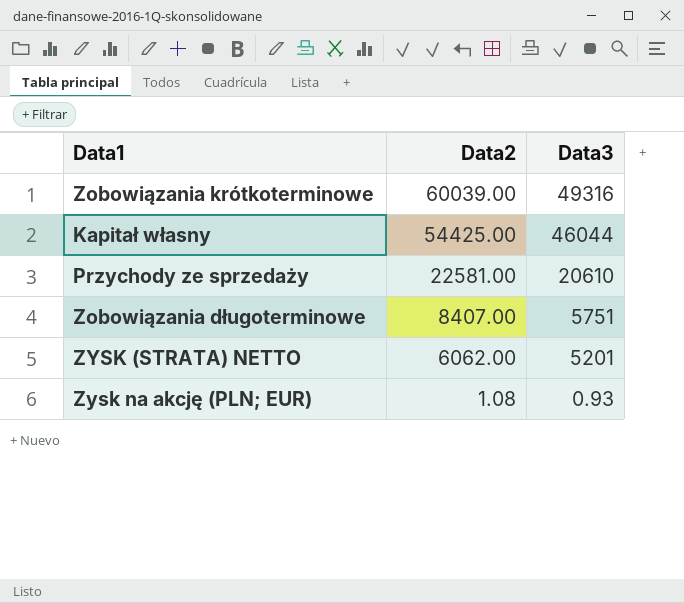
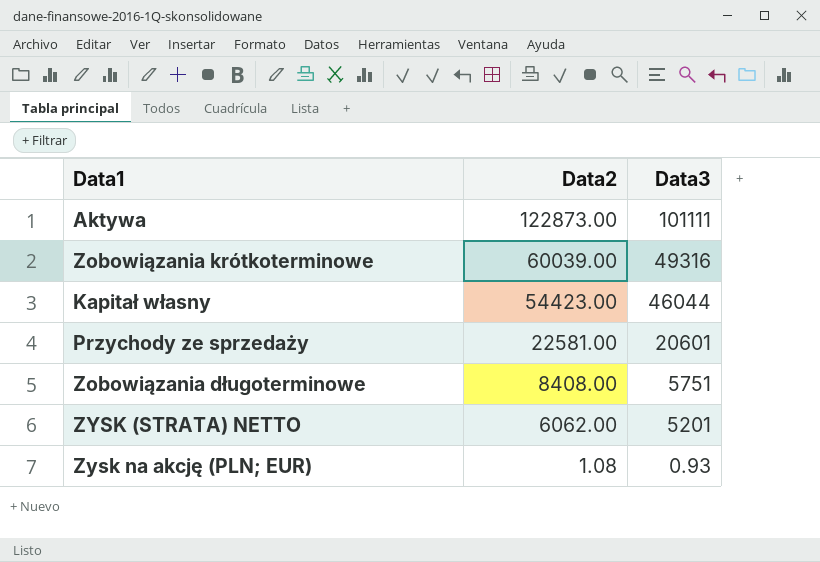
row Aktywa: none -> 122873.00 | 101111
Kapitał własny | Data2: 54425.00 -> 54423.00
Przychody ze sprzedaży | Data3: 20610 -> 20601
Zobowiązania długoterminowe | Data2: 8407.00 -> 8408.00

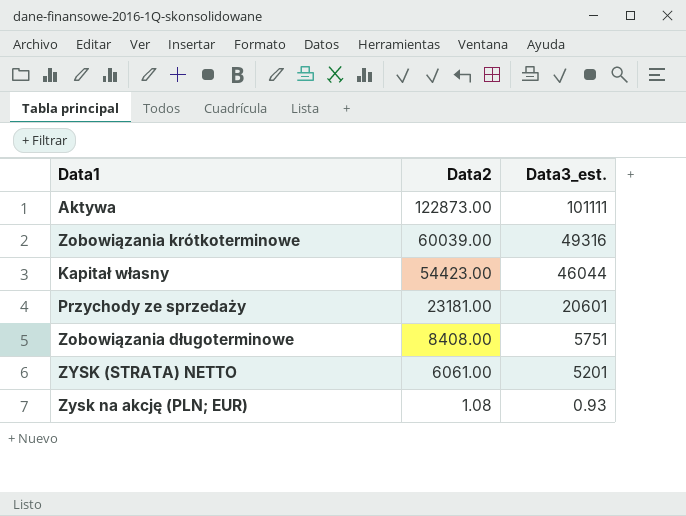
column name: Data3 -> Data3_est.
Przychody ze sprzedaży | Data2: 22581.00 -> 23181.00
ZYSK (STRATA) NETTO | Data2: 6062.00 -> 6061.00

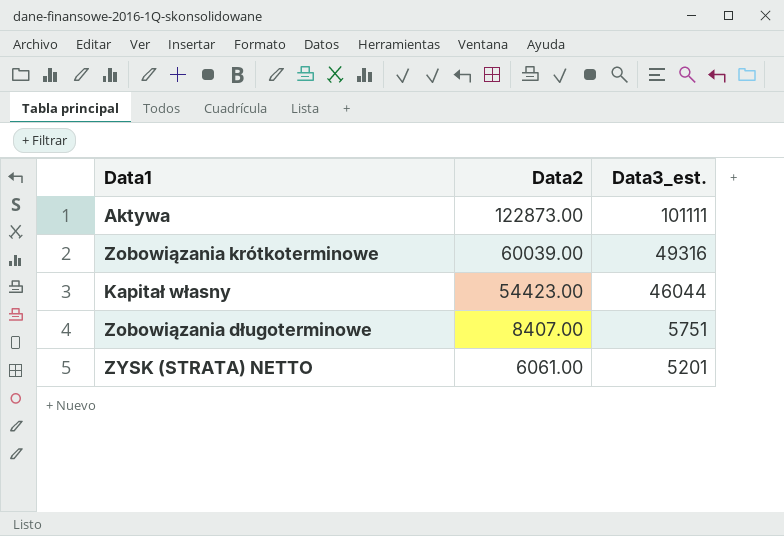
row Przychody ze sprzedaży: 23181.00 | 20601 -> none
row Zysk na akcję (PLN; EUR): 1.08 | 0.93 -> none
Zobowiązania długoterminowe | Data2: 8408.00 -> 8407.00

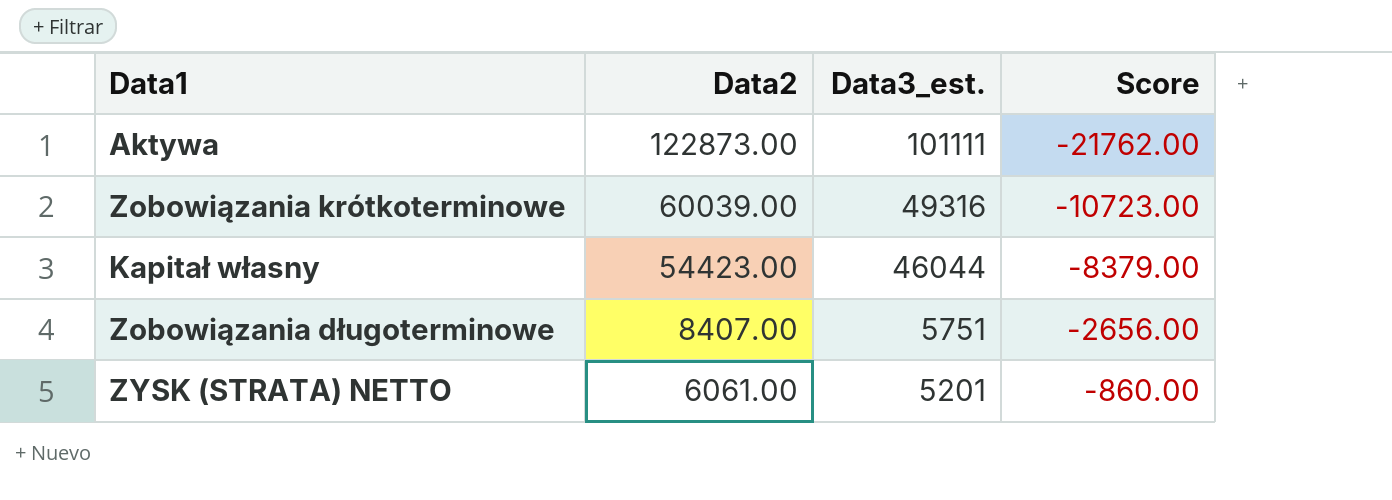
column Score | formula: none -> [Data3_est.] - [Data2]

